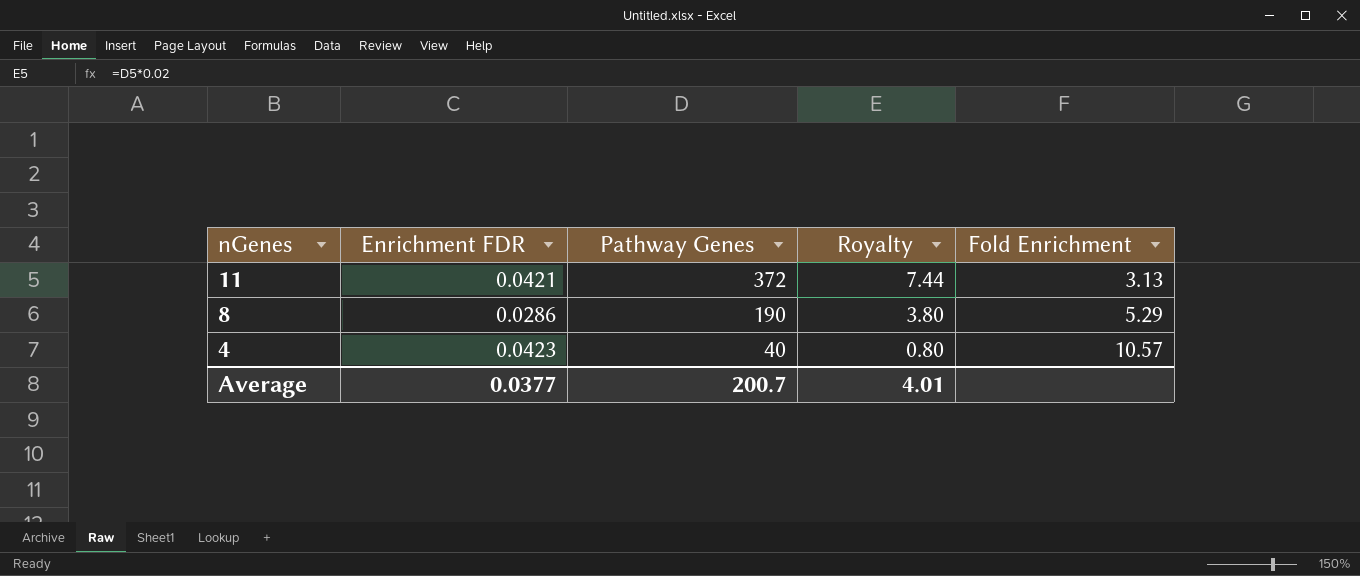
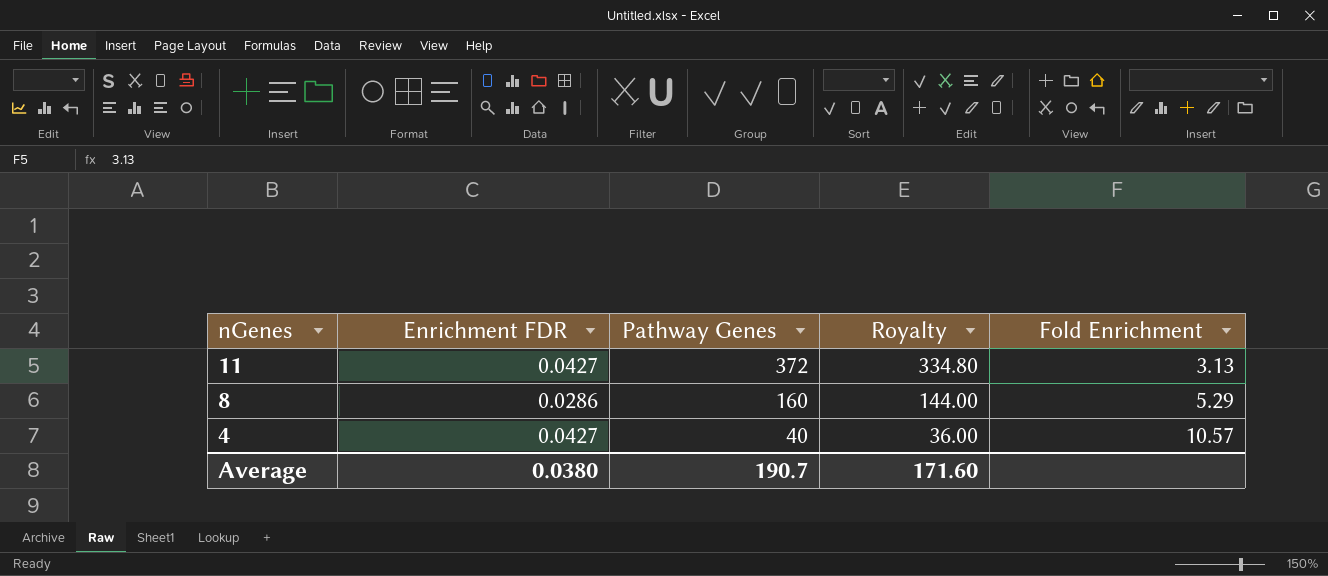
column Royalty | formula: [Pathway Genes] * 0.02 -> [Pathway Genes] * 0.9
11 | Enrichment FDR: 0.0421 -> 0.0427
8 | Pathway Genes: 190 -> 160
4 | Enrichment FDR: 0.0423 -> 0.0427
Average | Enrichment FDR: 0.0377 -> 0.0380
Average | Pathway Genes: 200.7 -> 190.7
Average | Royalty: 4.01 -> 171.60

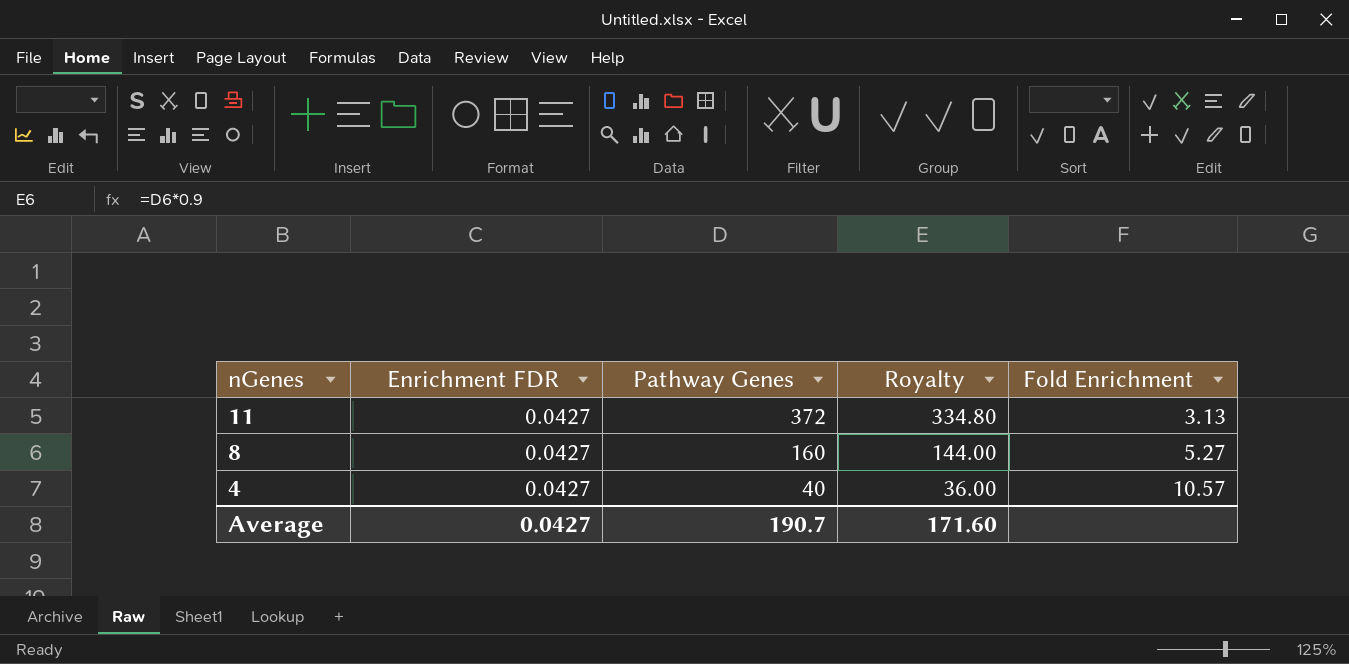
8 | Enrichment FDR: 0.0286 -> 0.0427
8 | Fold Enrichment: 5.29 -> 5.27
Average | Enrichment FDR: 0.0380 -> 0.0427

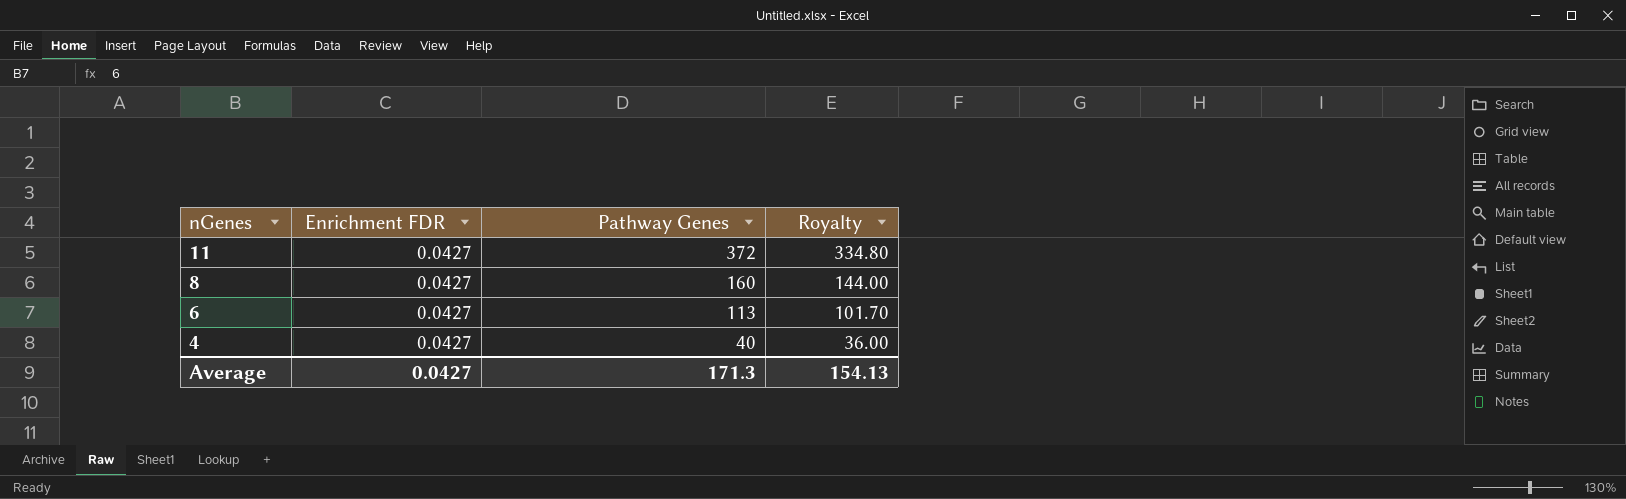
column Fold Enrichment | position: 5 -> none
row 6: none -> 0.0427 | 113 | 101.70
Average | Pathway Genes: 190.7 -> 171.3
Average | Royalty: 171.60 -> 154.13

